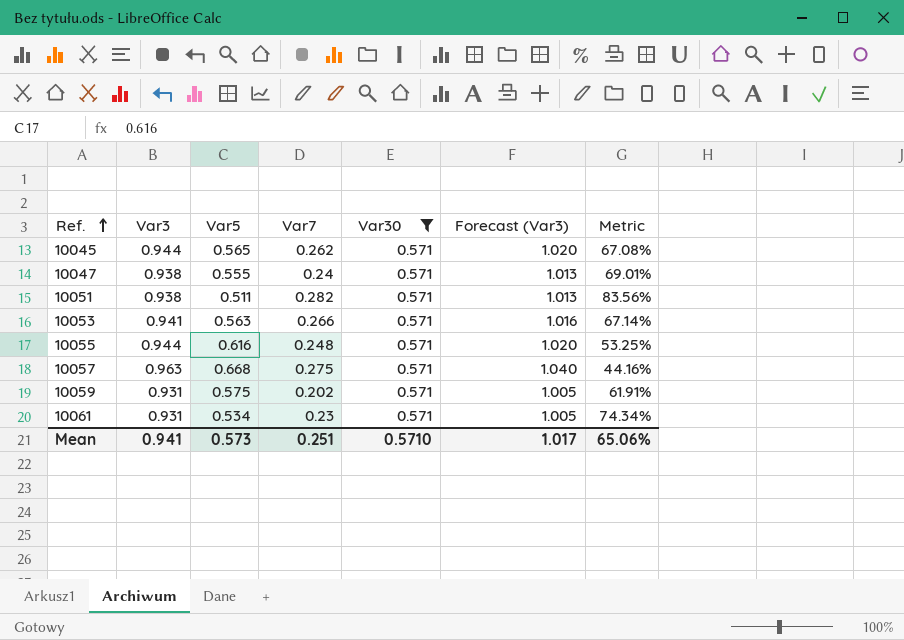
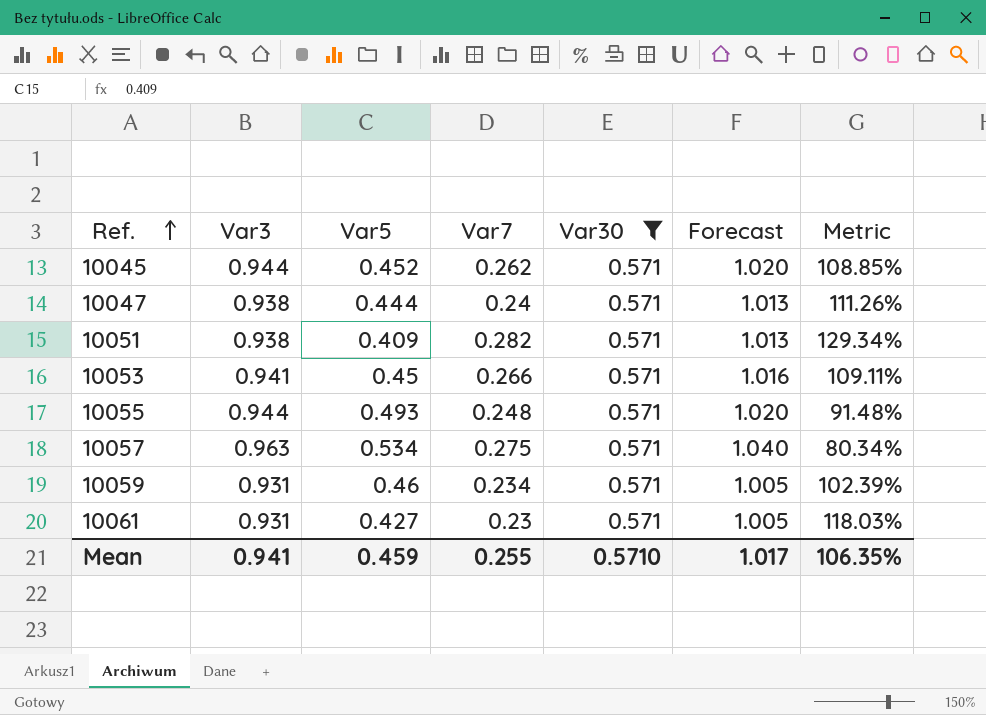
column name: Forecast (Var3) -> Forecast
10045 | Var5: 0.565 -> 0.452
10045 | Metric: 67.08% -> 108.85%
10047 | Var5: 0.555 -> 0.444
10047 | Metric: 69.01% -> 111.26%
10051 | Var5: 0.511 -> 0.409
10051 | Metric: 83.56% -> 129.34%
10053 | Var5: 0.563 -> 0.45
10053 | Metric: 67.14% -> 109.11%
10055 | Var5: 0.616 -> 0.493
10055 | Metric: 53.25% -> 91.48%
10057 | Var5: 0.668 -> 0.534
10057 | Metric: 44.16% -> 80.34%
10059 | Var5: 0.575 -> 0.46
10059 | Var7: 0.202 -> 0.234
10059 | Metric: 61.91% -> 102.39%
10061 | Var5: 0.534 -> 0.427
10061 | Metric: 74.34% -> 118.03%
Mean | Var5: 0.573 -> 0.459
Mean | Var7: 0.251 -> 0.255
Mean | Metric: 65.06% -> 106.35%

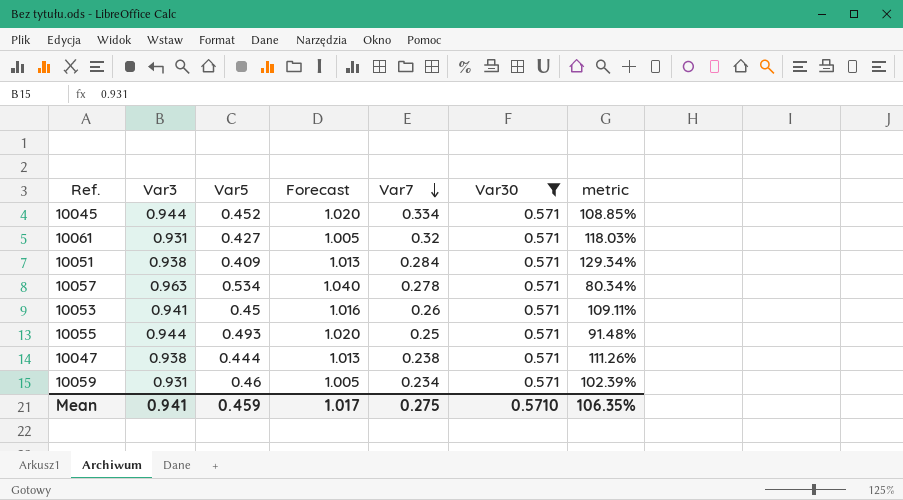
row order: Ref. ascending -> Var7 descending
column Forecast | position: 6 -> 4
column name: Metric -> metric
10045 | Var7: 0.262 -> 0.334
10061 | Var7: 0.23 -> 0.32
10051 | Var7: 0.282 -> 0.284
10057 | Var7: 0.275 -> 0.278
10053 | Var7: 0.266 -> 0.26
10055 | Var7: 0.248 -> 0.25
10047 | Var7: 0.24 -> 0.238
Mean | Var7: 0.255 -> 0.275

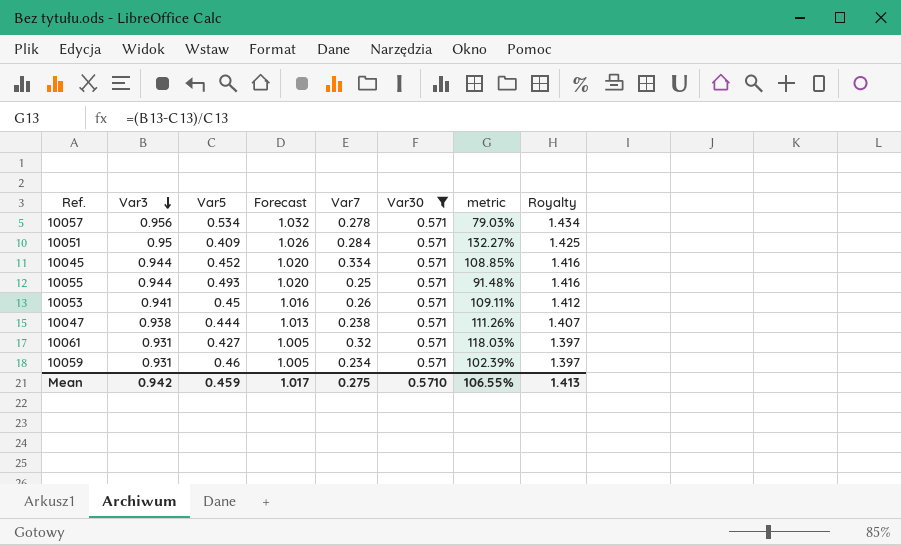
row order: Var7 descending -> Var3 descending
column Royalty | formula: none -> [Var3] * 1.5
10057 | Var3: 0.963 -> 0.956
10057 | Forecast: 1.040 -> 1.032
10057 | metric: 80.34% -> 79.03%
10051 | Var3: 0.938 -> 0.95
10051 | Forecast: 1.013 -> 1.026
10051 | metric: 129.34% -> 132.27%
Mean | Var3: 0.941 -> 0.942
Mean | metric: 106.35% -> 106.55%

